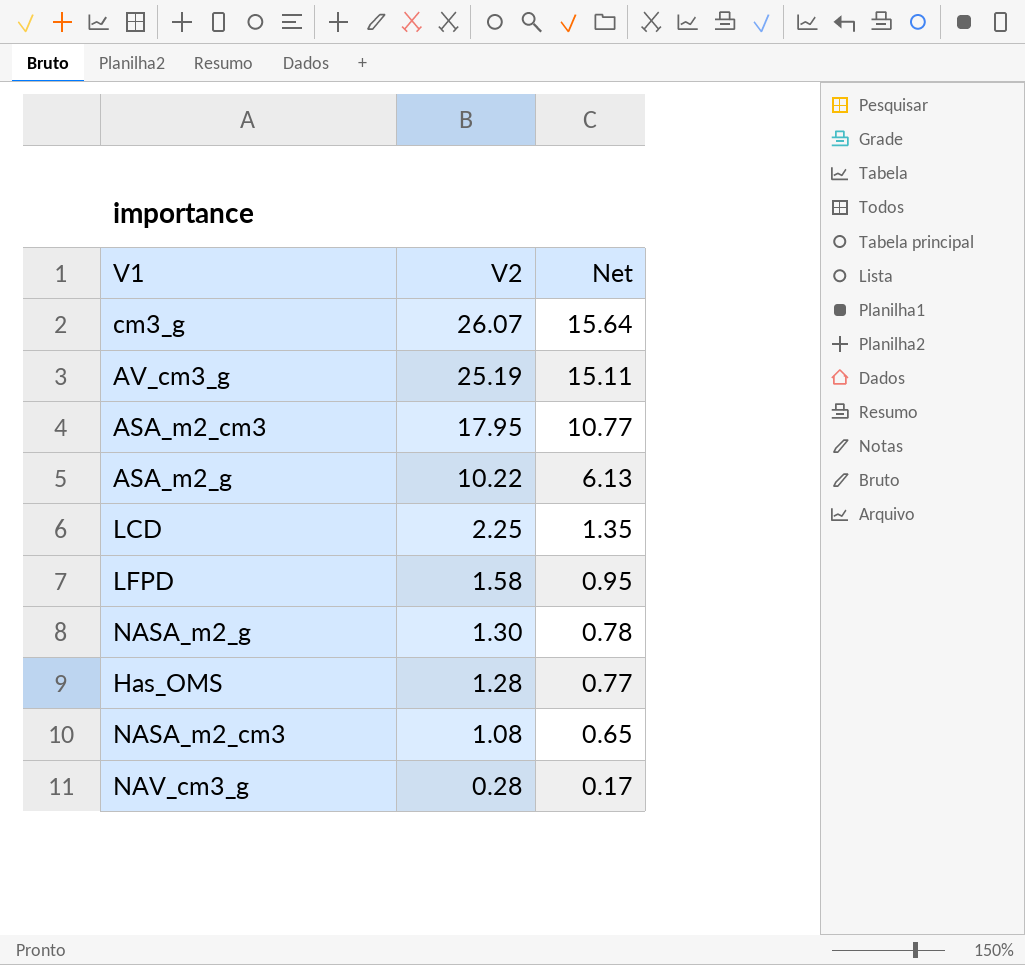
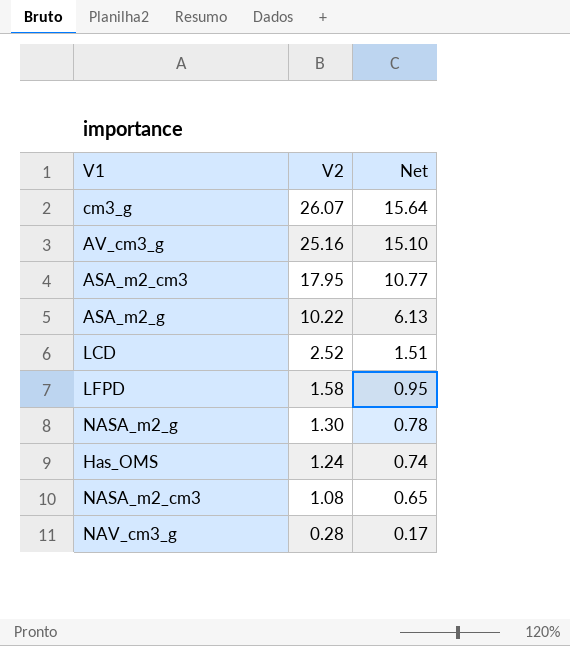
AV_cm3_g | V2: 25.19 -> 25.16
AV_cm3_g | Net: 15.11 -> 15.10
LCD | V2: 2.25 -> 2.52
LCD | Net: 1.35 -> 1.51
Has_OMS | V2: 1.28 -> 1.24
Has_OMS | Net: 0.77 -> 0.74

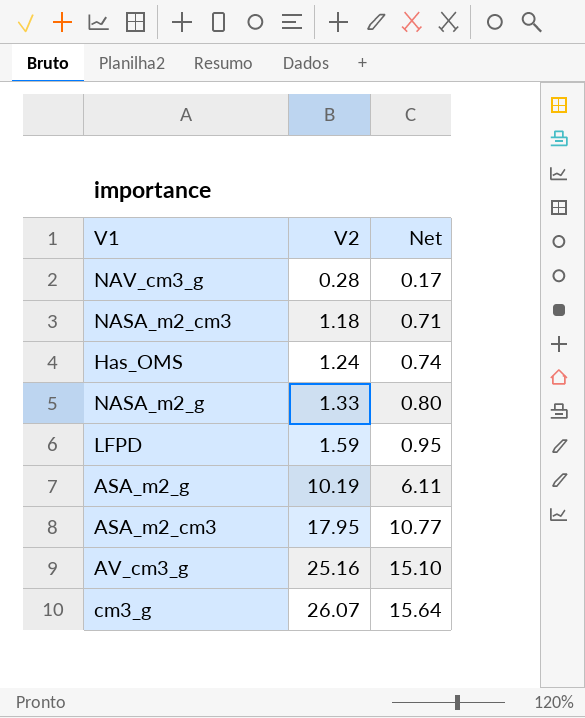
row order: V2 descending -> V2 ascending
row LCD: 2.52 | 1.51 -> none
NASA_m2_cm3 | V2: 1.08 -> 1.18
NASA_m2_cm3 | Net: 0.65 -> 0.71
NASA_m2_g | V2: 1.30 -> 1.33
NASA_m2_g | Net: 0.78 -> 0.80
LFPD | V2: 1.58 -> 1.59
ASA_m2_g | V2: 10.22 -> 10.19
ASA_m2_g | Net: 6.13 -> 6.11

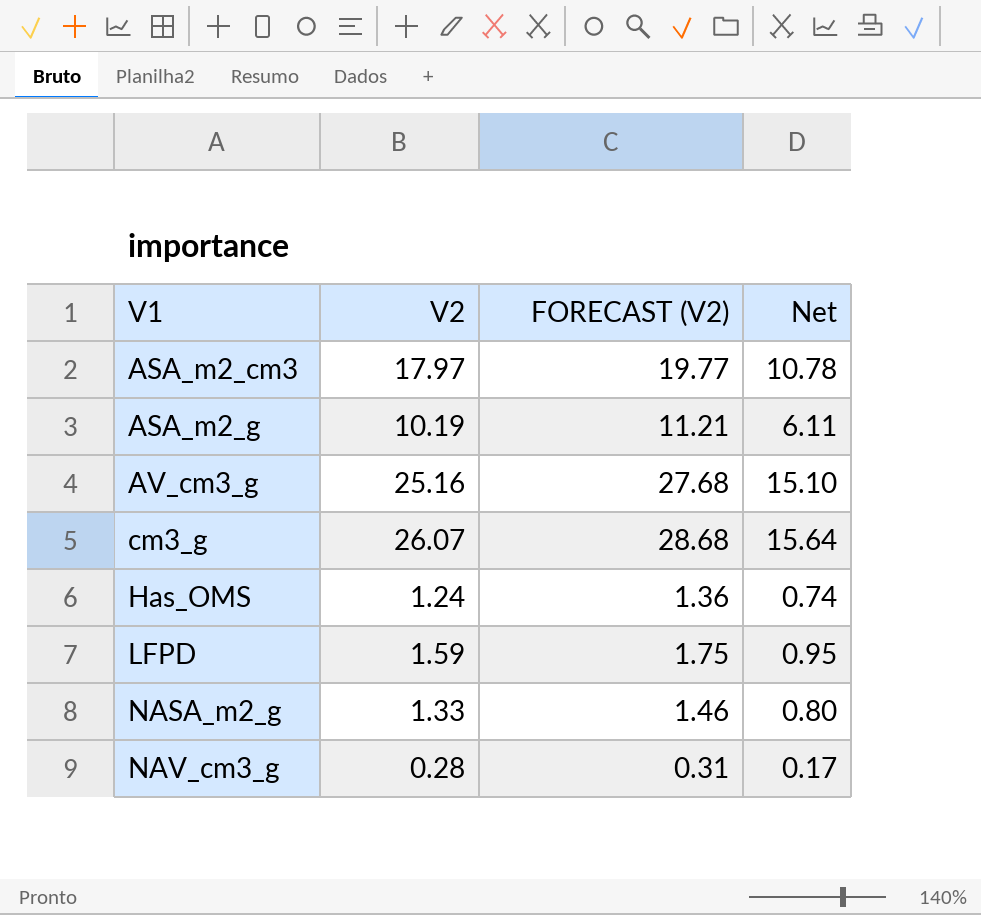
row order: V2 ascending -> V1 ascending
column FORECAST (V2) | formula: none -> [V2] * 1.1
row NASA_m2_cm3: 1.18 | 0.71 -> none
ASA_m2_cm3 | V2: 17.95 -> 17.97
ASA_m2_cm3 | Net: 10.77 -> 10.78

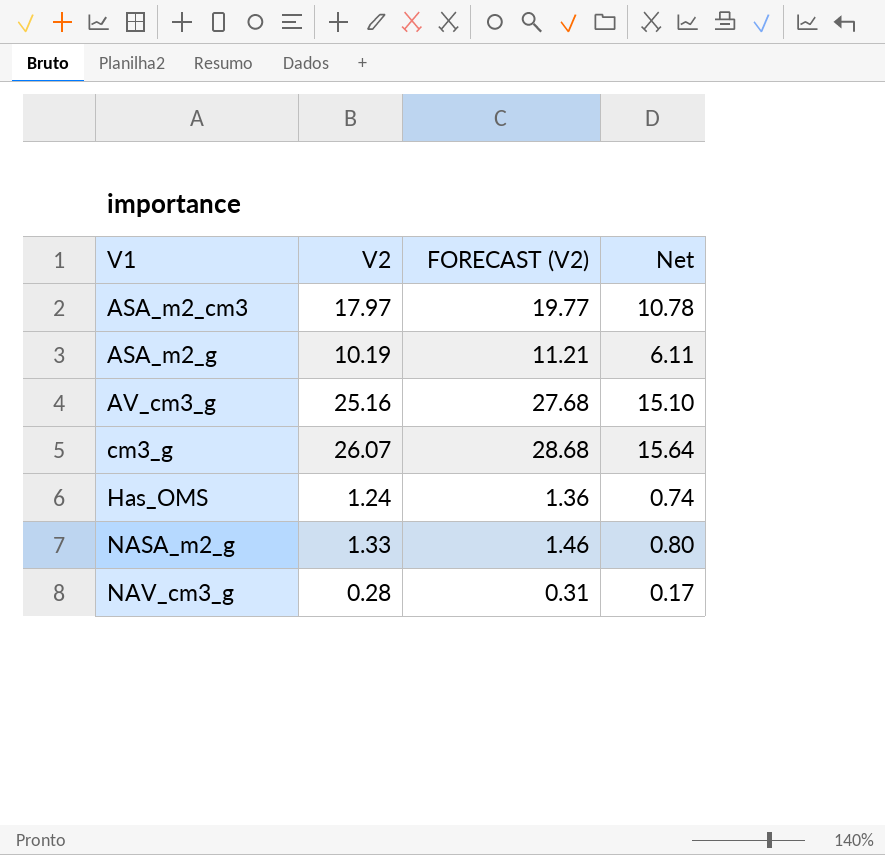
row LFPD: 1.59 | 1.75 | 0.95 -> none

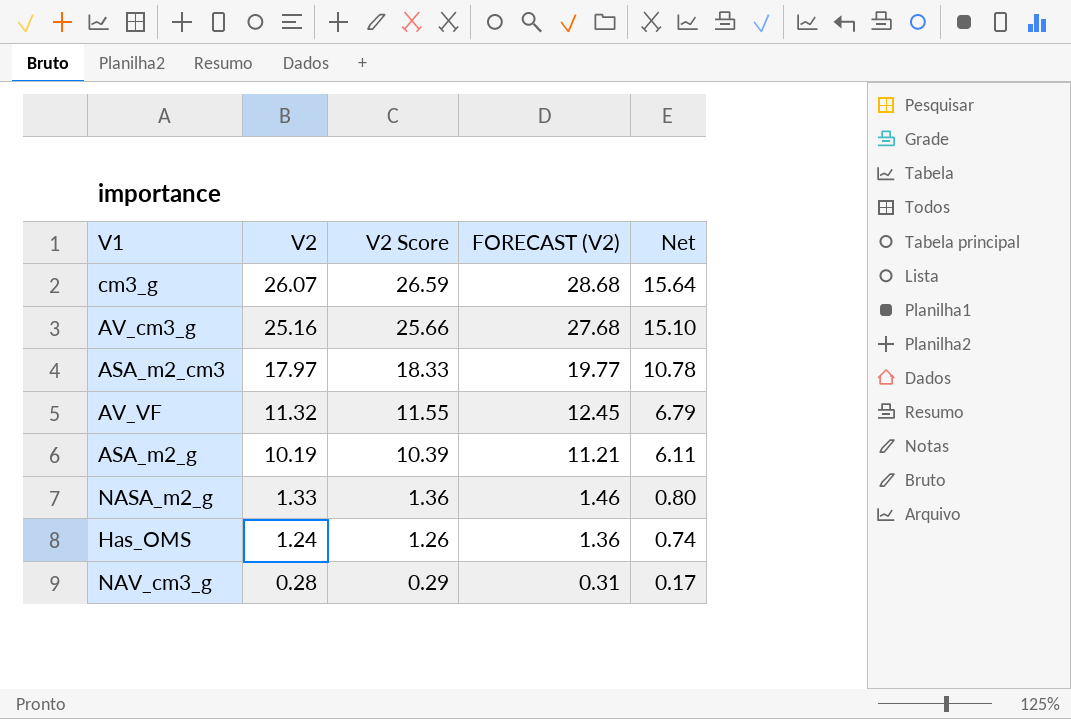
row order: V1 ascending -> V2 descending
column V2 Score | formula: none -> [V2] * 1.02
row AV_VF: none -> 11.32 | 11.55 | 12.45 | 6.79

